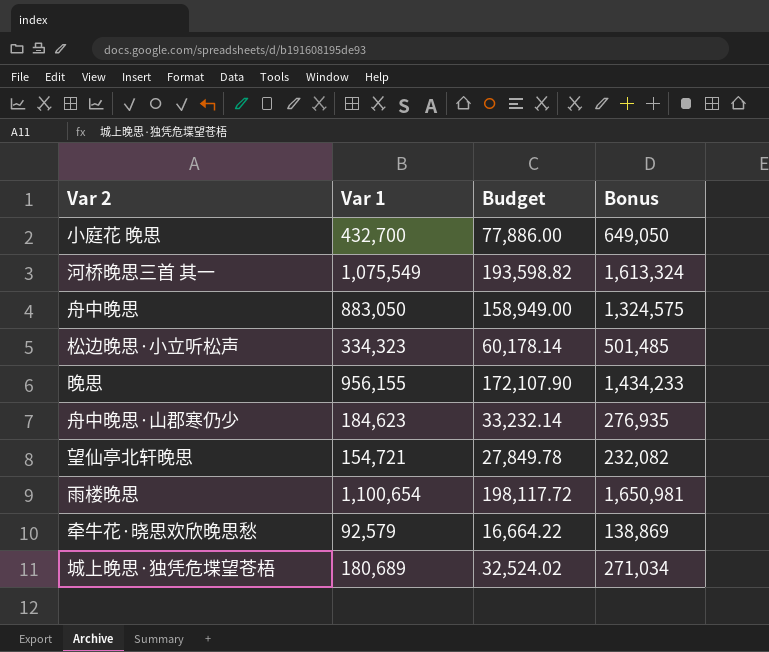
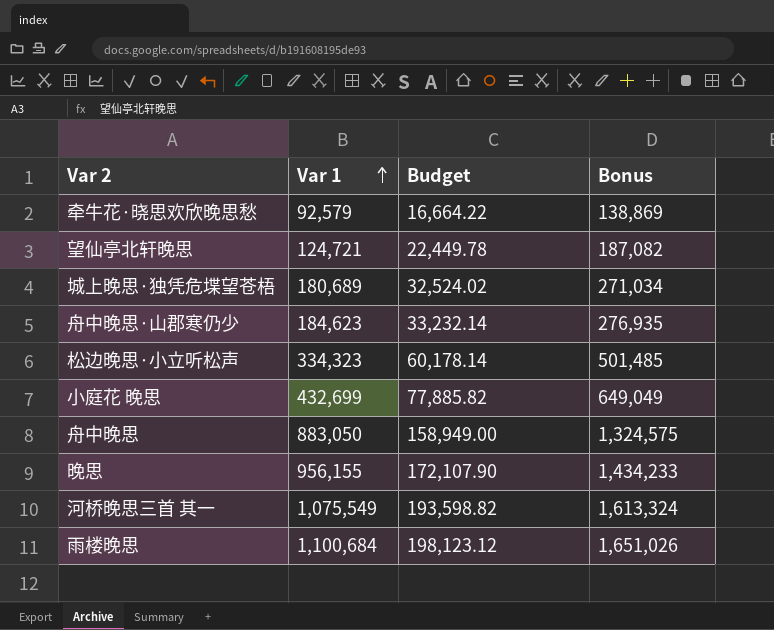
row order: none -> Var 1 ascending
望仙亭北轩晚思 | Var 1: 154,721 -> 124,721
望仙亭北轩晚思 | Budget: 27,849.78 -> 22,449.78
望仙亭北轩晚思 | Bonus: 232,082 -> 187,082
小庭花 晚思 | Var 1: 432,700 -> 432,699
小庭花 晚思 | Budget: 77,886.00 -> 77,885.82
小庭花 晚思 | Bonus: 649,050 -> 649,049
雨楼晚思 | Var 1: 1,100,654 -> 1,100,684
雨楼晚思 | Budget: 198,117.72 -> 198,123.12
雨楼晚思 | Bonus: 1,650,981 -> 1,651,026

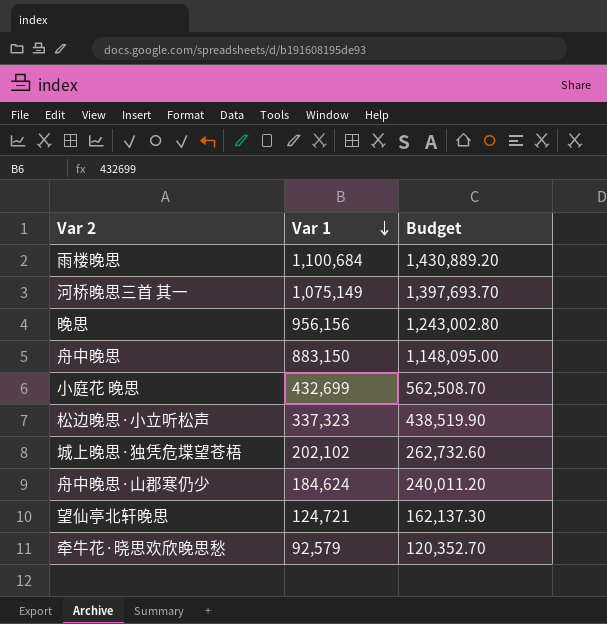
row order: Var 1 ascending -> Var 1 descending
column Bonus | formula: [Var 1] * 1.5 -> none
column Budget | formula: [Var 1] * 0.18 -> [Var 1] * 1.3
河桥晚思三首 其一 | Var 1: 1,075,549 -> 1,075,149
晚思 | Var 1: 956,155 -> 956,156
舟中晚思 | Var 1: 883,050 -> 883,150
松边晚思·小立听松声 | Var 1: 334,323 -> 337,323
城上晚思·独凭危堞望苍梧 | Var 1: 180,689 -> 202,102
舟中晚思·山郡寒仍少 | Var 1: 184,623 -> 184,624

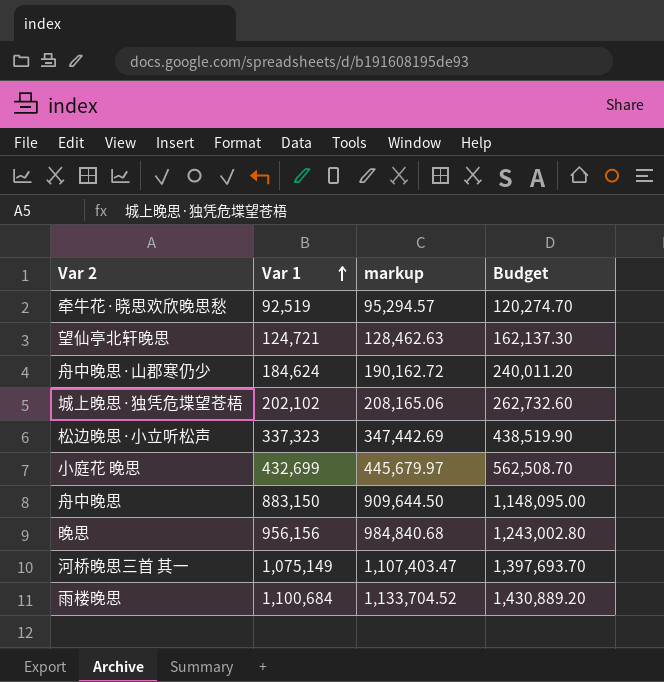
row order: Var 1 descending -> Var 1 ascending
column markup | formula: none -> [Var 1] * 1.03
牵牛花·晓思欢欣晚思愁 | Var 1: 92,579 -> 92,519
牵牛花·晓思欢欣晚思愁 | Budget: 120,352.70 -> 120,274.70

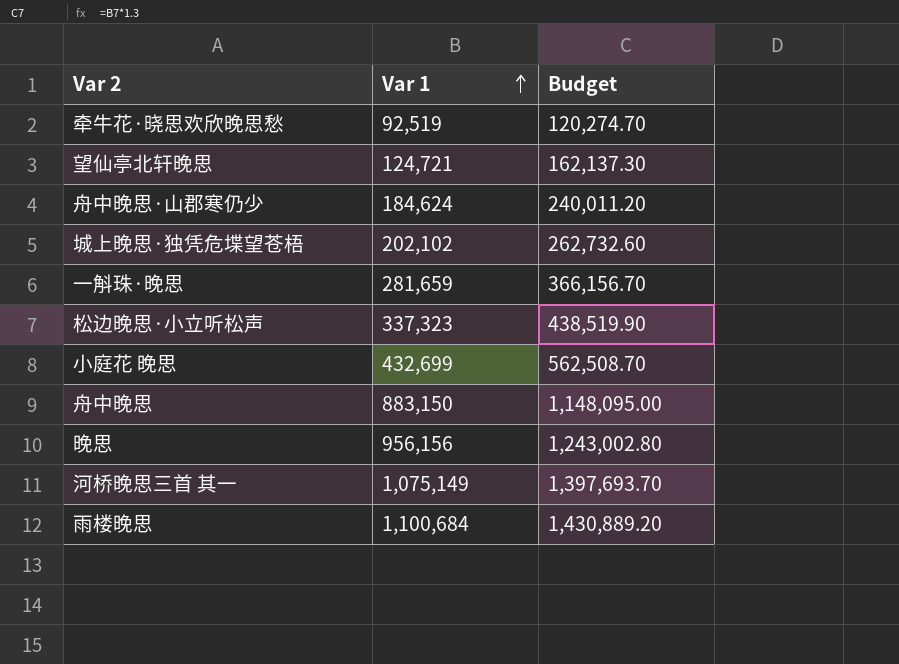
column markup | formula: [Var 1] * 1.03 -> none
row 一斛珠·晚思: none -> 281,659 | 366,156.70

